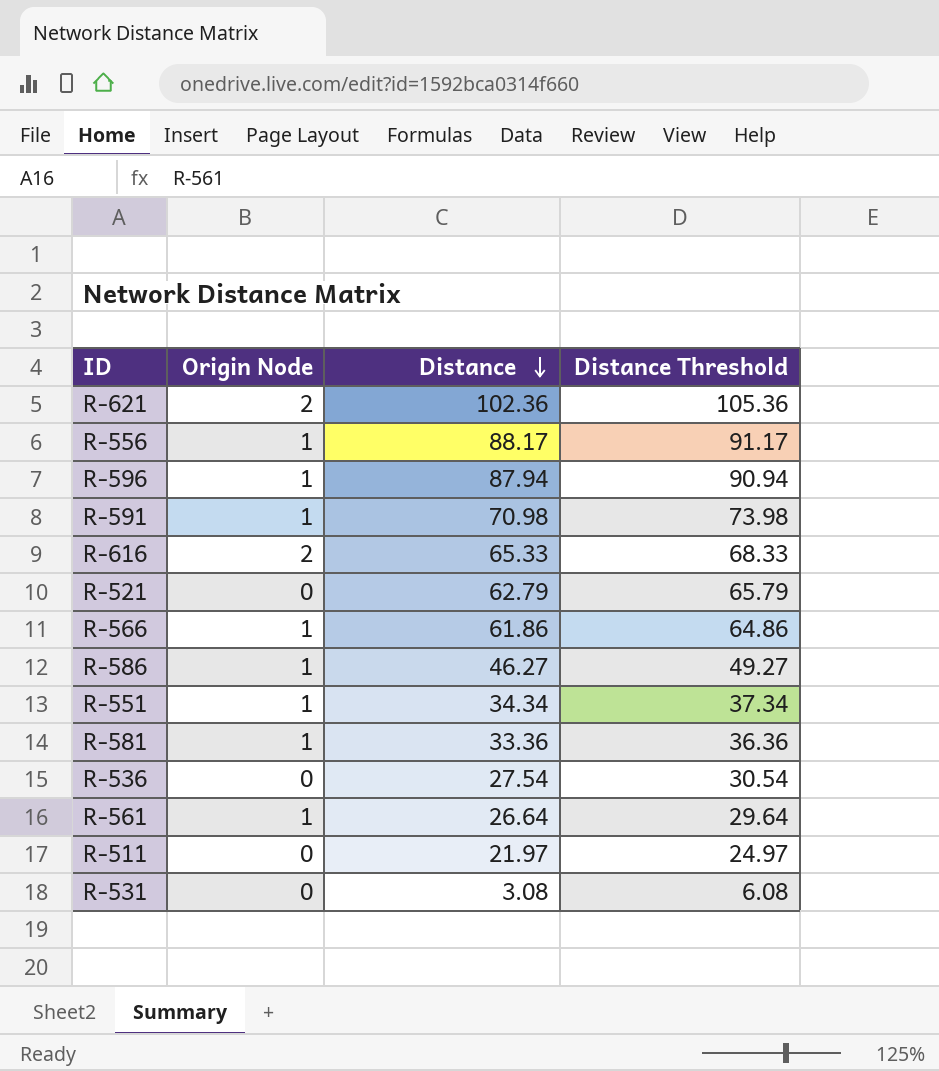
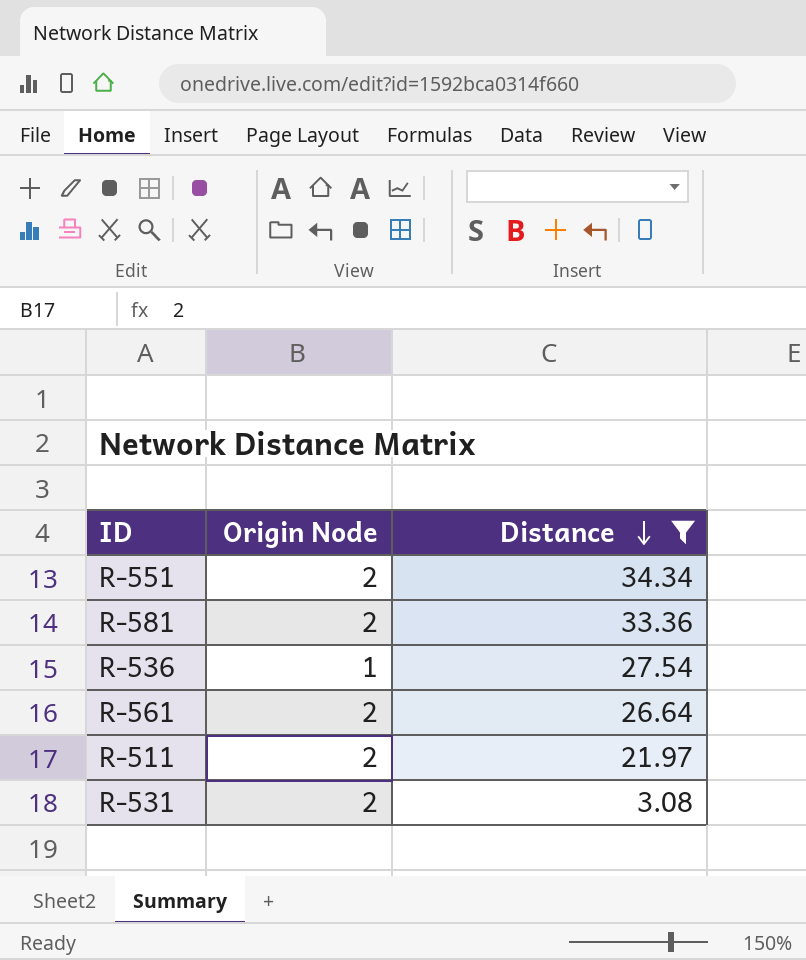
filter: none -> Distance <= 34.34
column Distance Threshold | formula: [Distance] + 3 -> none
R-551 | Origin Node: 1 -> 2
R-581 | Origin Node: 1 -> 2
R-536 | Origin Node: 0 -> 1
R-561 | Origin Node: 1 -> 2
R-511 | Origin Node: 0 -> 2
R-531 | Origin Node: 0 -> 2

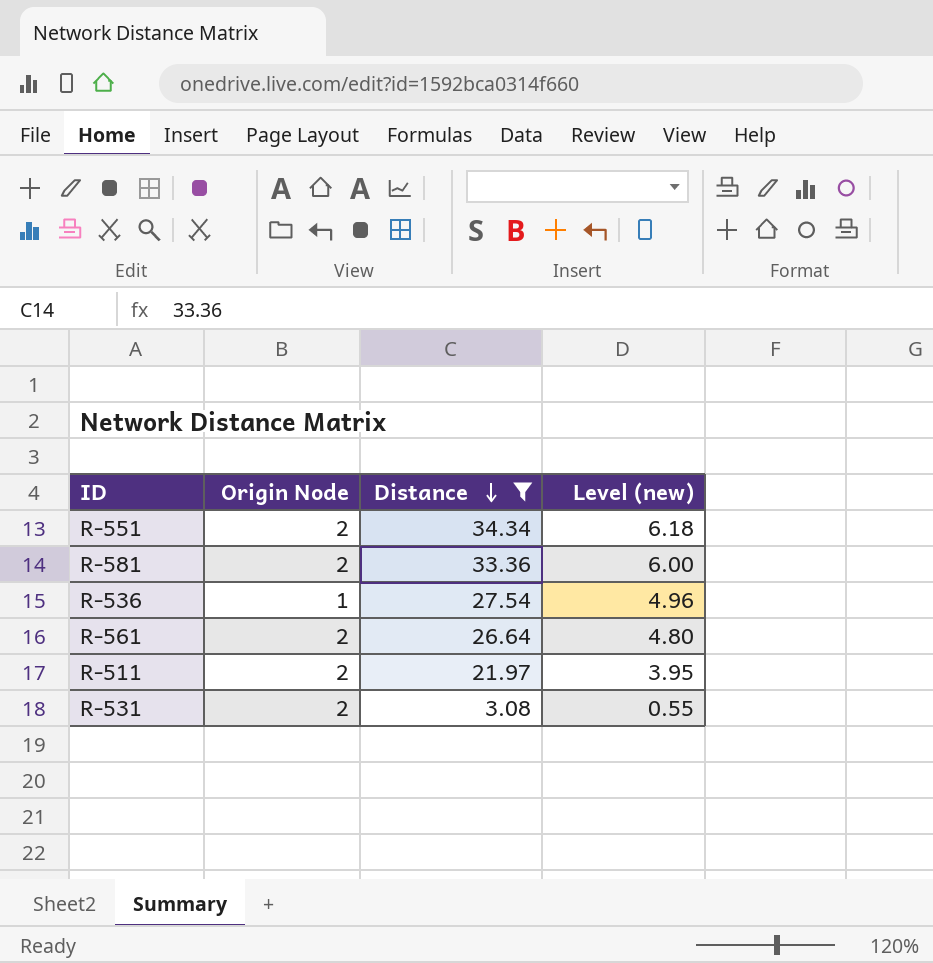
column Level (new) | formula: none -> [Distance] * 0.18

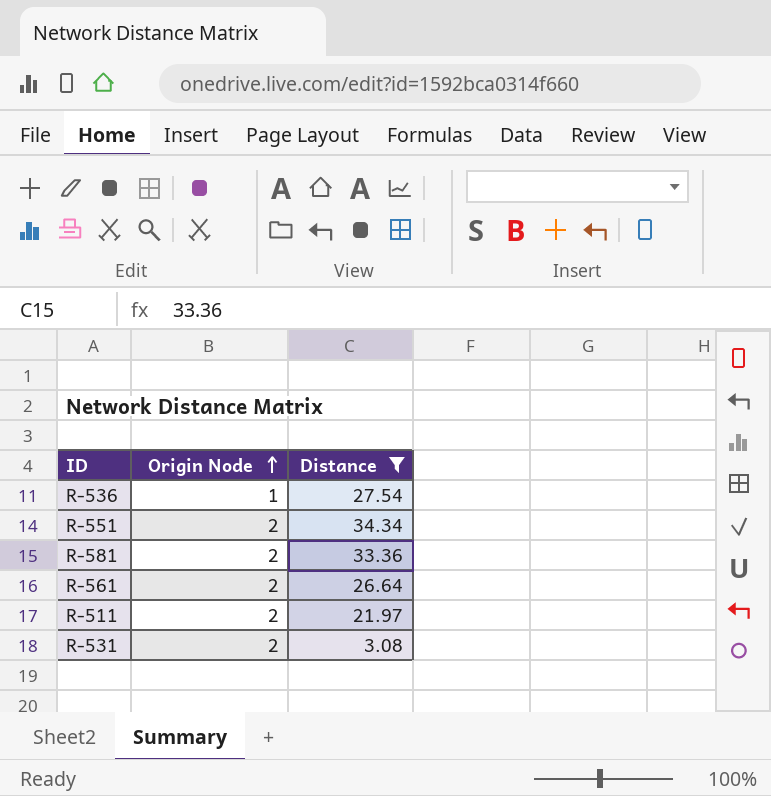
row order: Distance descending -> Origin Node ascending
column Level (new) | formula: [Distance] * 0.18 -> none

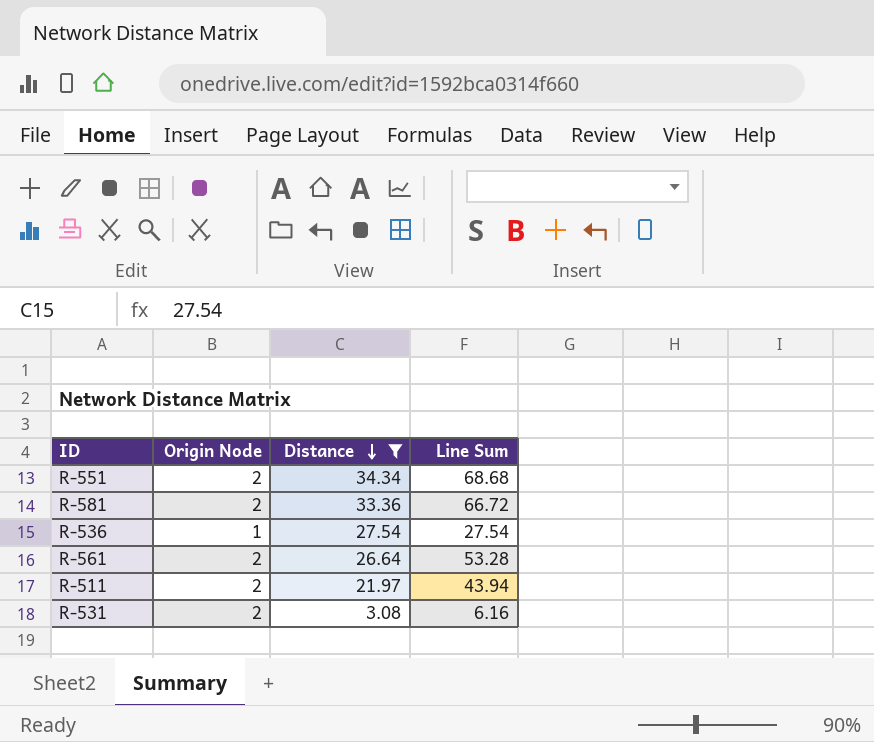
row order: Origin Node ascending -> Distance descending
column Line Sum | formula: none -> [Origin Node] * [Distance]

